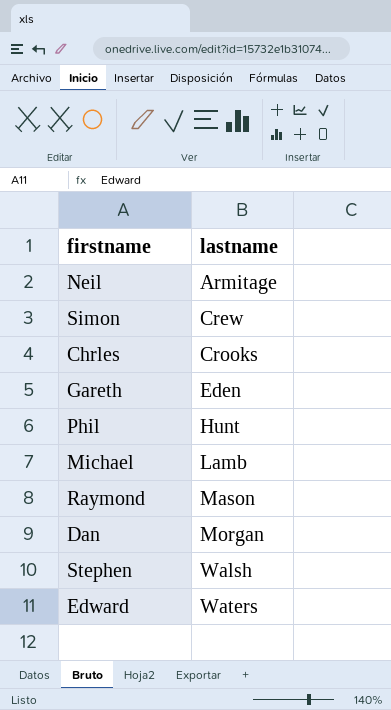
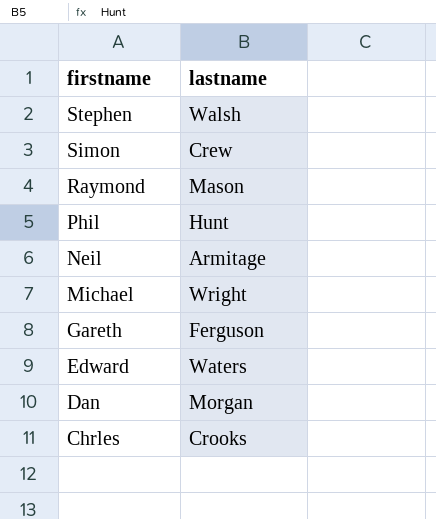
row order: lastname ascending -> firstname descending
Michael | lastname: Lamb -> Wright
Gareth | lastname: Eden -> Ferguson

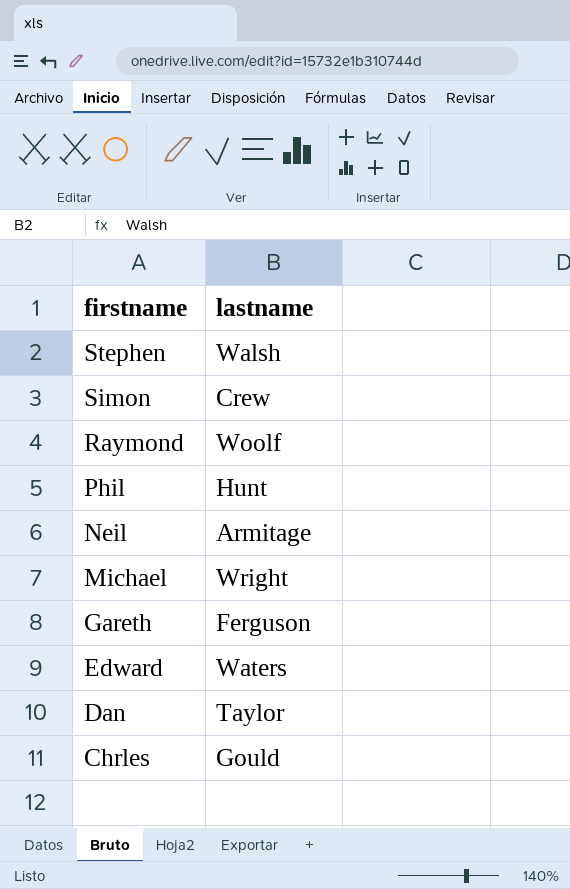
Raymond | lastname: Mason -> Woolf
Dan | lastname: Morgan -> Taylor
Chrles | lastname: Crooks -> Gould

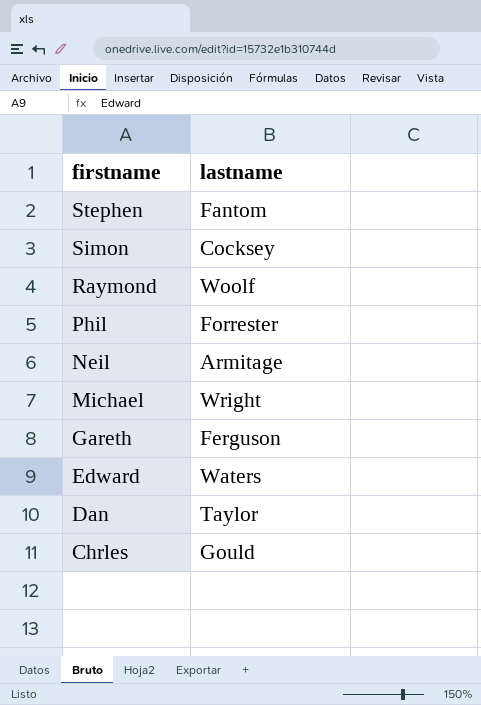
Stephen | lastname: Walsh -> Fantom
Simon | lastname: Crew -> Cocksey
Phil | lastname: Hunt -> Forrester

